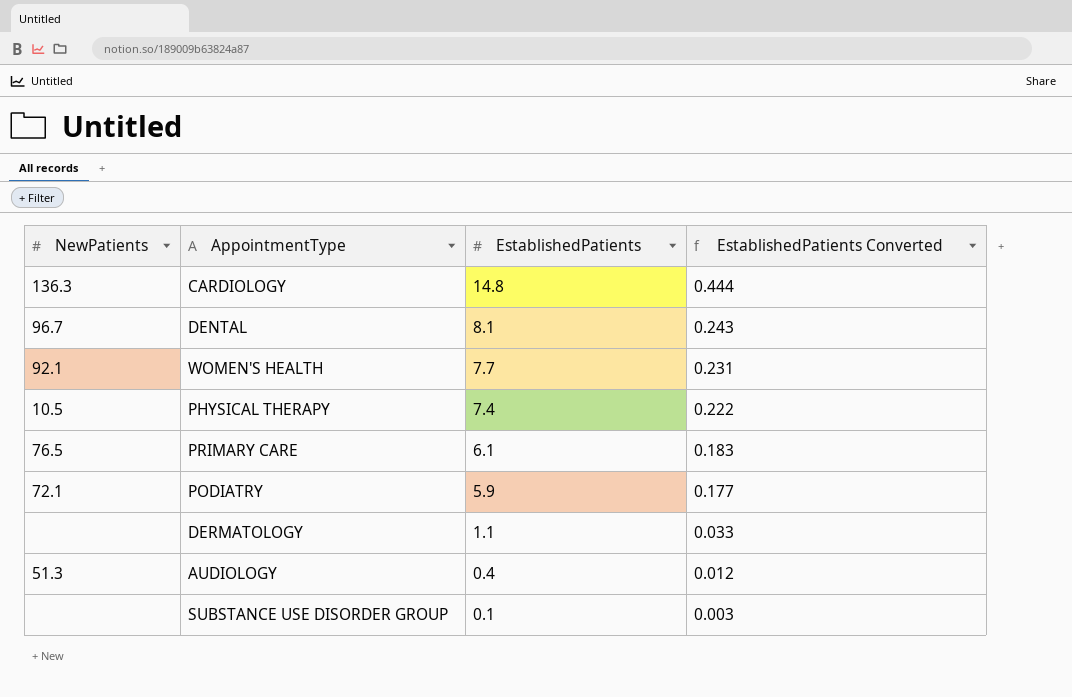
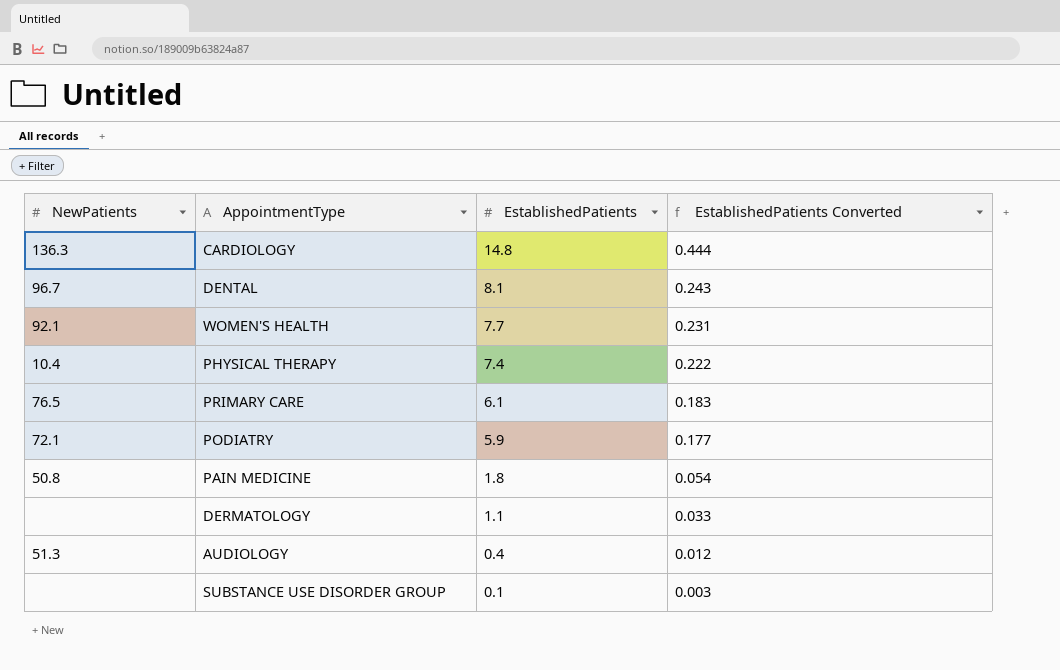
PHYSICAL THERAPY | NewPatients: 10.5 -> 10.4
row PAIN MEDICINE: none -> 50.8 | 1.8 | 0.054

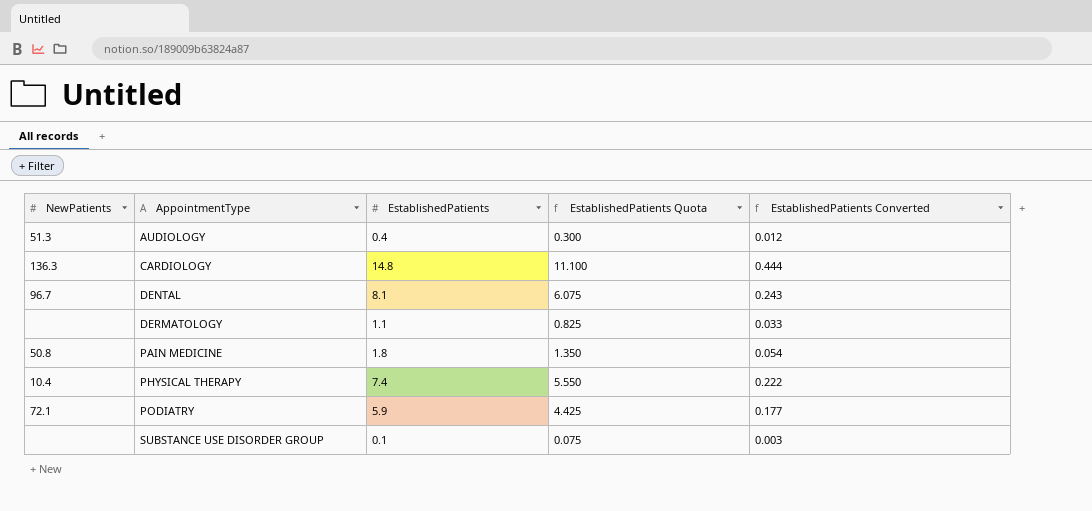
row order: EstablishedPatients descending -> AppointmentType ascending
column EstablishedPatients Quota | formula: none -> [EstablishedPatients] * 0.75
row WOMEN'S HEALTH: 92.1 | 7.7 | 0.231 -> none
row PRIMARY CARE: 76.5 | 6.1 | 0.183 -> none

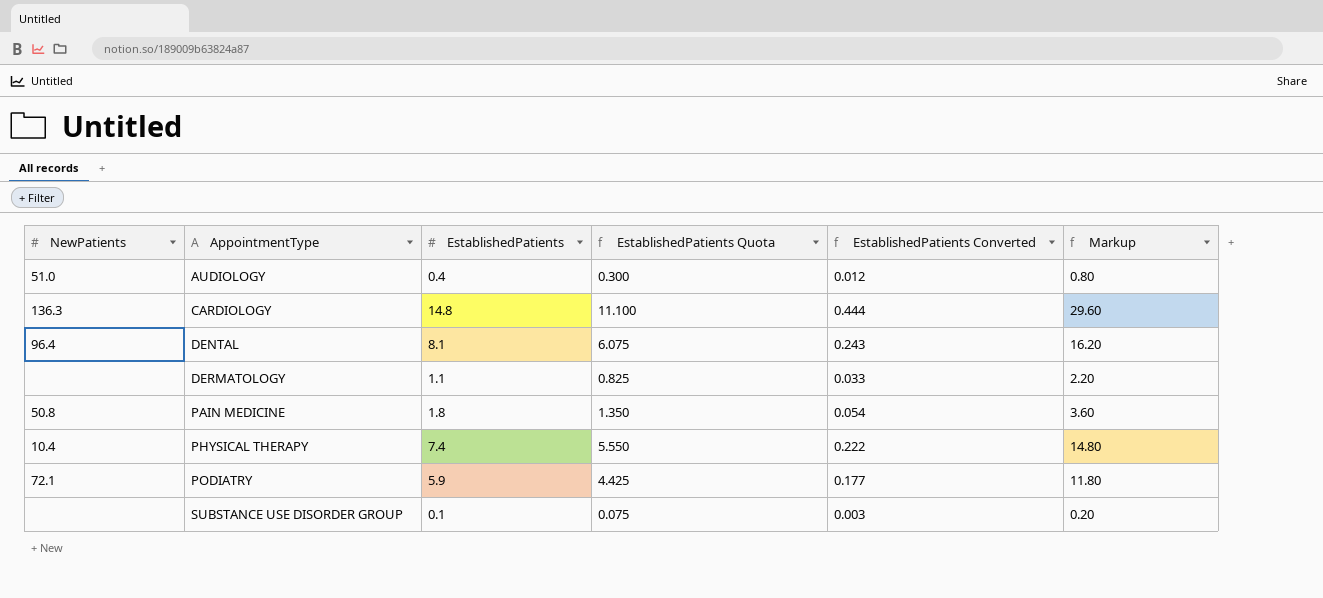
column Markup | formula: none -> [EstablishedPatients] * 2
AUDIOLOGY | NewPatients: 51.3 -> 51.0
DENTAL | NewPatients: 96.7 -> 96.4

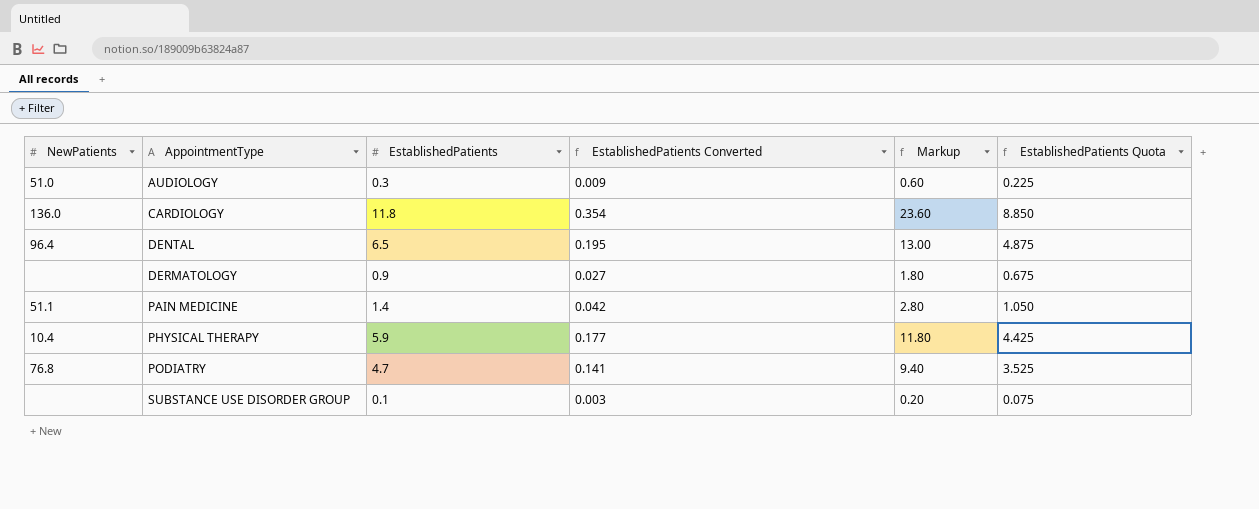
column EstablishedPatients Quota | position: 4 -> 6
AUDIOLOGY | EstablishedPatients: 0.4 -> 0.3
AUDIOLOGY | EstablishedPatients Converted: 0.012 -> 0.009
AUDIOLOGY | Markup: 0.80 -> 0.60
AUDIOLOGY | EstablishedPatients Quota: 0.300 -> 0.225
CARDIOLOGY | NewPatients: 136.3 -> 136.0
CARDIOLOGY | EstablishedPatients: 14.8 -> 11.8
CARDIOLOGY | EstablishedPatients Converted: 0.444 -> 0.354
CARDIOLOGY | Markup: 29.60 -> 23.60
CARDIOLOGY | EstablishedPatients Quota: 11.100 -> 8.850
DENTAL | EstablishedPatients: 8.1 -> 6.5
DENTAL | EstablishedPatients Converted: 0.243 -> 0.195
DENTAL | Markup: 16.20 -> 13.00
DENTAL | EstablishedPatients Quota: 6.075 -> 4.875
DERMATOLOGY | EstablishedPatients: 1.1 -> 0.9
DERMATOLOGY | EstablishedPatients Converted: 0.033 -> 0.027
DERMATOLOGY | Markup: 2.20 -> 1.80
DERMATOLOGY | EstablishedPatients Quota: 0.825 -> 0.675
PAIN MEDICINE | NewPatients: 50.8 -> 51.1
PAIN MEDICINE | EstablishedPatients: 1.8 -> 1.4
PAIN MEDICINE | EstablishedPatients Converted: 0.054 -> 0.042
PAIN MEDICINE | Markup: 3.60 -> 2.80
PAIN MEDICINE | EstablishedPatients Quota: 1.350 -> 1.050
PHYSICAL THERAPY | EstablishedPatients: 7.4 -> 5.9
PHYSICAL THERAPY | EstablishedPatients Converted: 0.222 -> 0.177
PHYSICAL THERAPY | Markup: 14.80 -> 11.80
PHYSICAL THERAPY | EstablishedPatients Quota: 5.550 -> 4.425
PODIATRY | NewPatients: 72.1 -> 76.8
PODIATRY | EstablishedPatients: 5.9 -> 4.7
PODIATRY | EstablishedPatients Converted: 0.177 -> 0.141
PODIATRY | Markup: 11.80 -> 9.40
PODIATRY | EstablishedPatients Quota: 4.425 -> 3.525

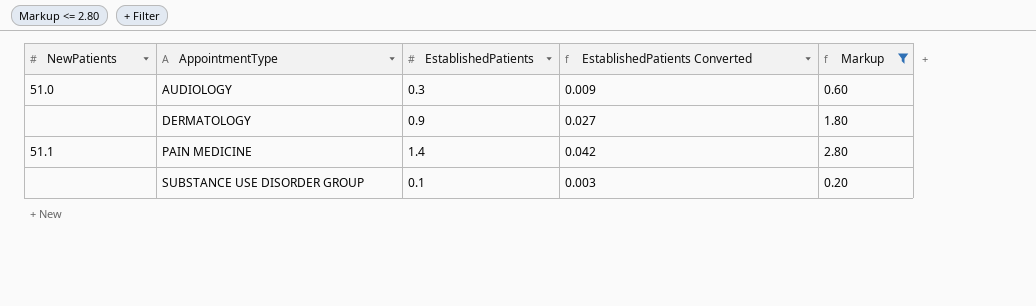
filter: none -> Markup <= 2.80
column EstablishedPatients Quota | formula: [EstablishedPatients] * 0.75 -> none

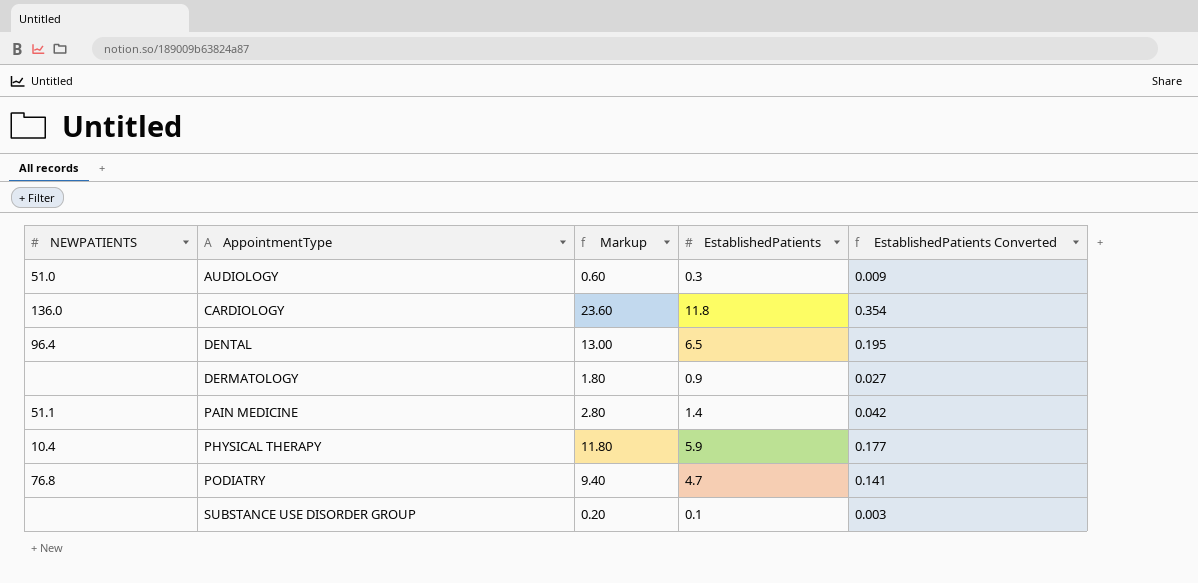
filter: Markup <= 2.80 -> none
column name: NewPatients -> NEWPATIENTS
column Markup | position: 5 -> 3

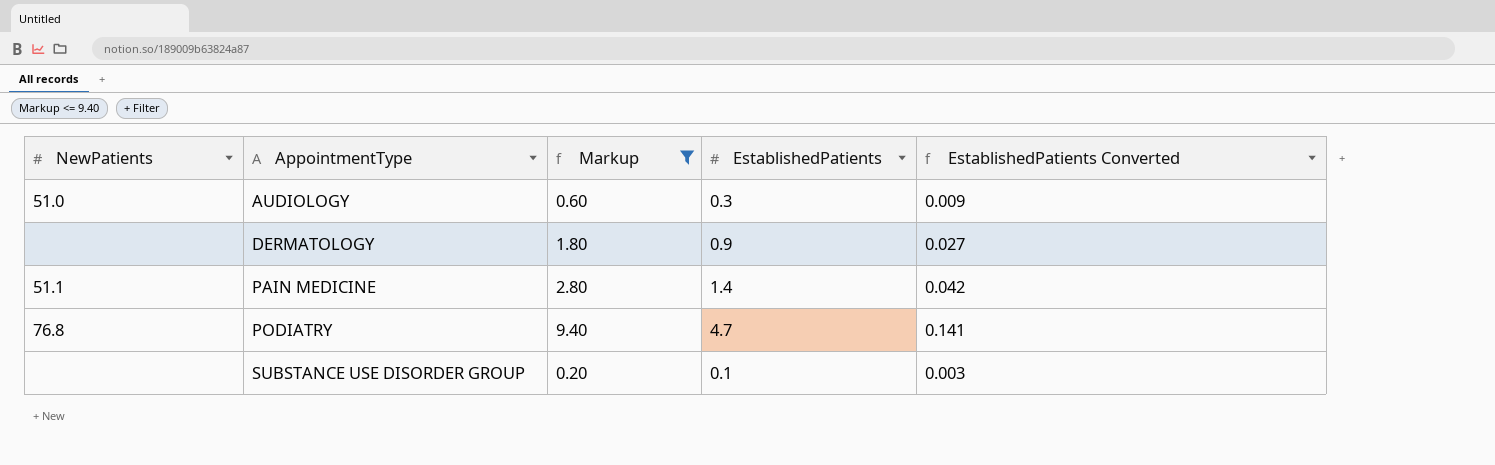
filter: none -> Markup <= 9.40
column name: NEWPATIENTS -> NewPatients

